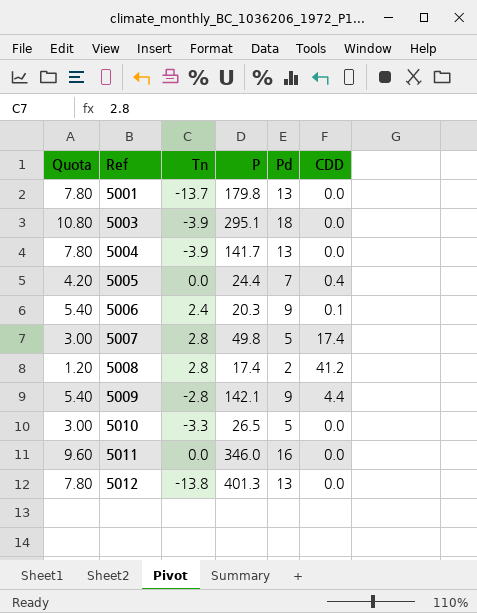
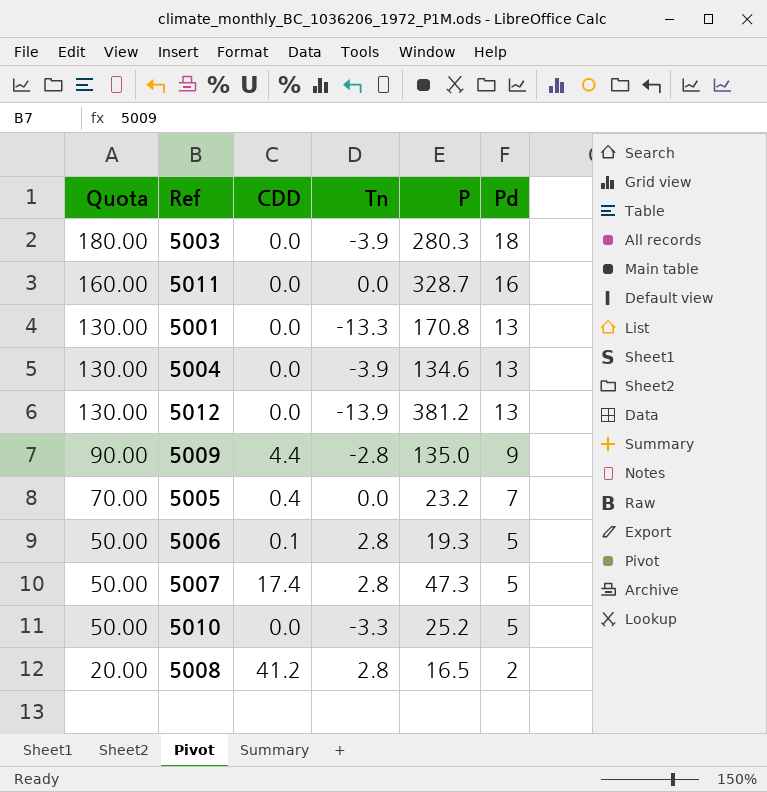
row order: Ref ascending -> Quota descending
column Quota | formula: [Pd] * 0.6 -> [Pd] * 10
column CDD | position: 6 -> 3
5003 | P: 295.1 -> 280.3
5011 | P: 346.0 -> 328.7
5001 | Tn: -13.7 -> -13.3
5001 | P: 179.8 -> 170.8
5004 | P: 141.7 -> 134.6
5012 | Tn: -13.8 -> -13.9
5012 | P: 401.3 -> 381.2
5009 | P: 142.1 -> 135.0
5005 | P: 24.4 -> 23.2
5006 | Tn: 2.4 -> 2.8
5006 | P: 20.3 -> 19.3
5006 | Pd: 9 -> 5
5007 | P: 49.8 -> 47.3
5010 | P: 26.5 -> 25.2
5008 | P: 17.4 -> 16.5

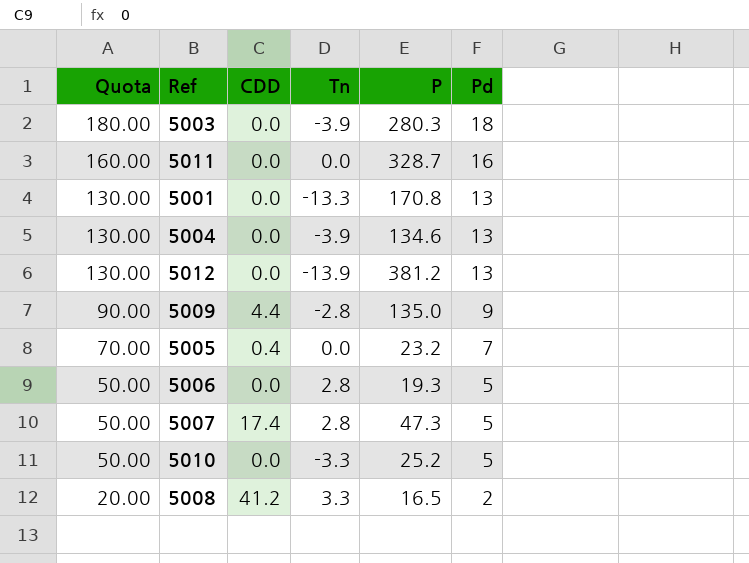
5006 | CDD: 0.1 -> 0.0
5008 | Tn: 2.8 -> 3.3

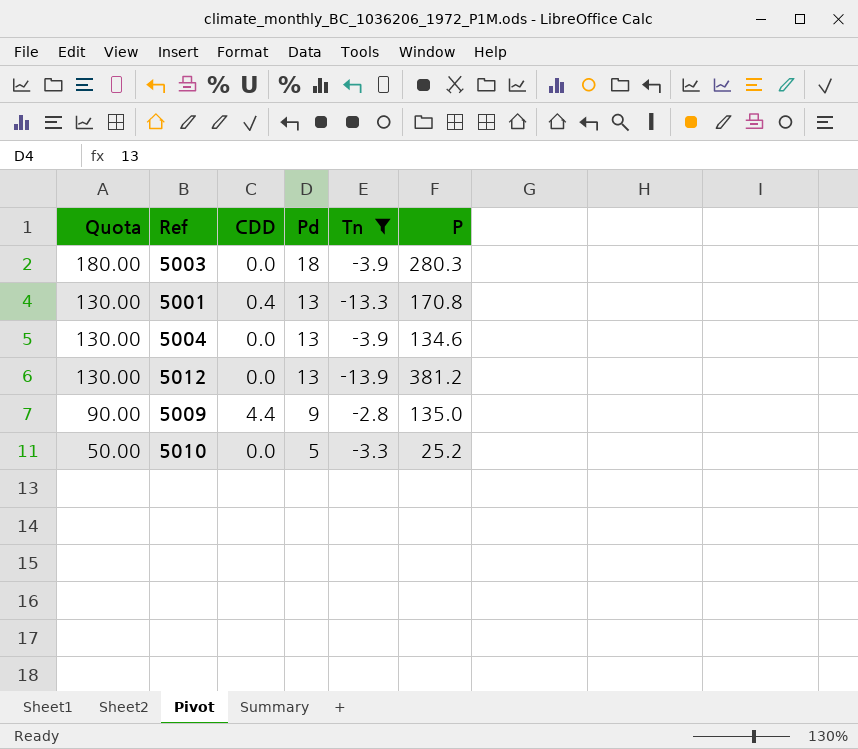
filter: none -> Tn <= -2.8
column Pd | position: 6 -> 4
5001 | CDD: 0.0 -> 0.4

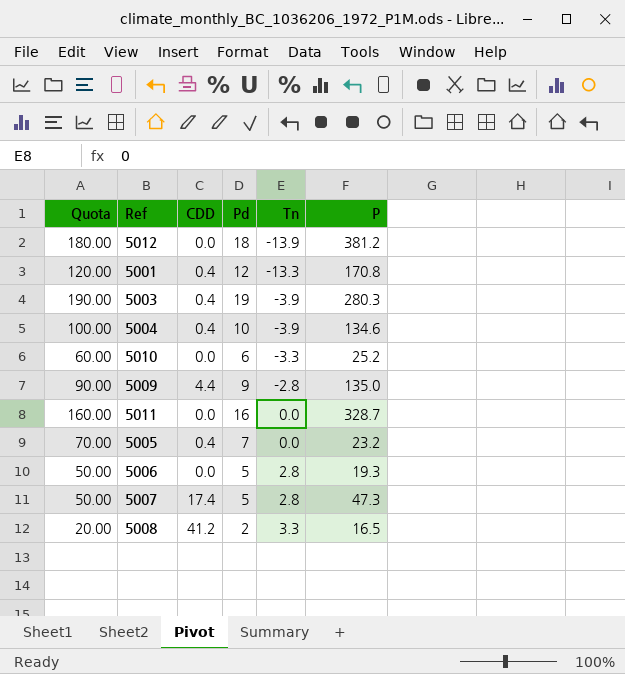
filter: Tn <= -2.8 -> none
row order: Quota descending -> Tn ascending
5012 | Quota: 130.00 -> 180.00
5012 | Pd: 13 -> 18
5001 | Quota: 130.00 -> 120.00
5001 | Pd: 13 -> 12
5003 | Quota: 180.00 -> 190.00
5003 | CDD: 0.0 -> 0.4
5003 | Pd: 18 -> 19
5004 | Quota: 130.00 -> 100.00
5004 | CDD: 0.0 -> 0.4
5004 | Pd: 13 -> 10
5010 | Quota: 50.00 -> 60.00
5010 | Pd: 5 -> 6

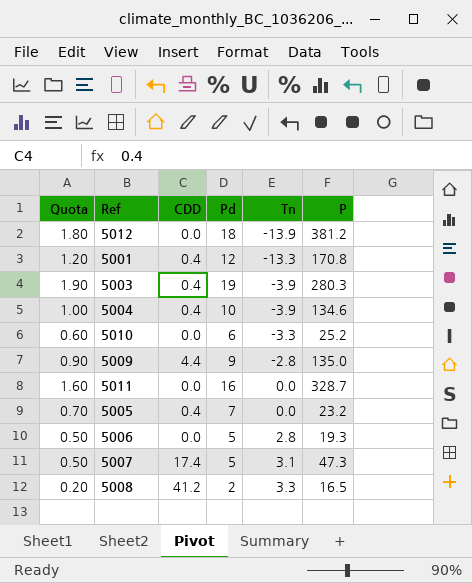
column Quota | formula: [Pd] * 10 -> [Pd] * 0.1
5007 | Tn: 2.8 -> 3.1

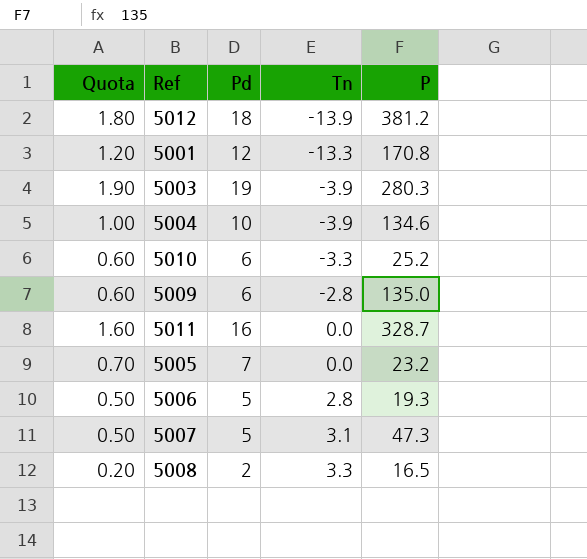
column CDD | position: 3 -> none
5009 | Quota: 0.90 -> 0.60
5009 | Pd: 9 -> 6

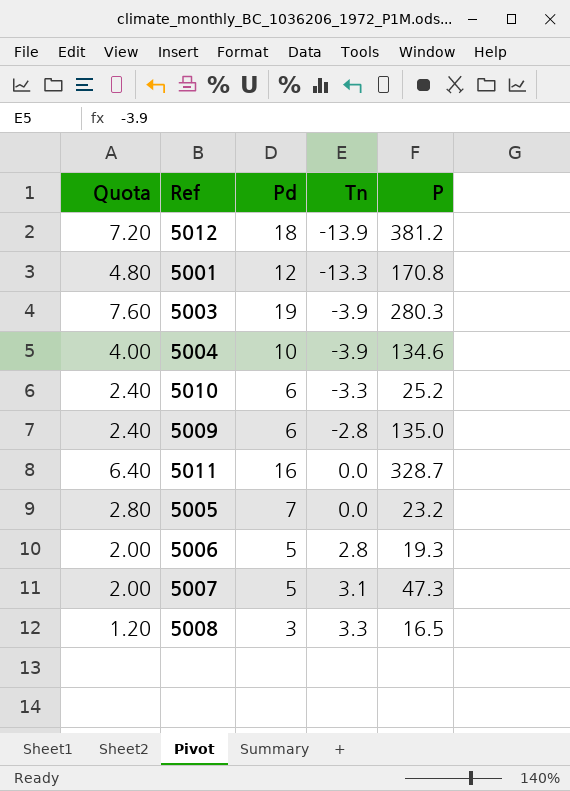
column Quota | formula: [Pd] * 0.1 -> [Pd] * 0.4
5008 | Pd: 2 -> 3

